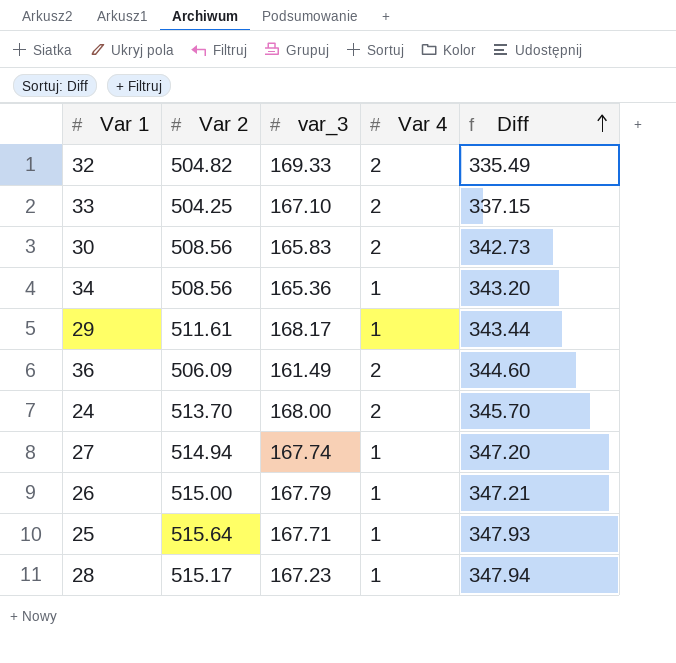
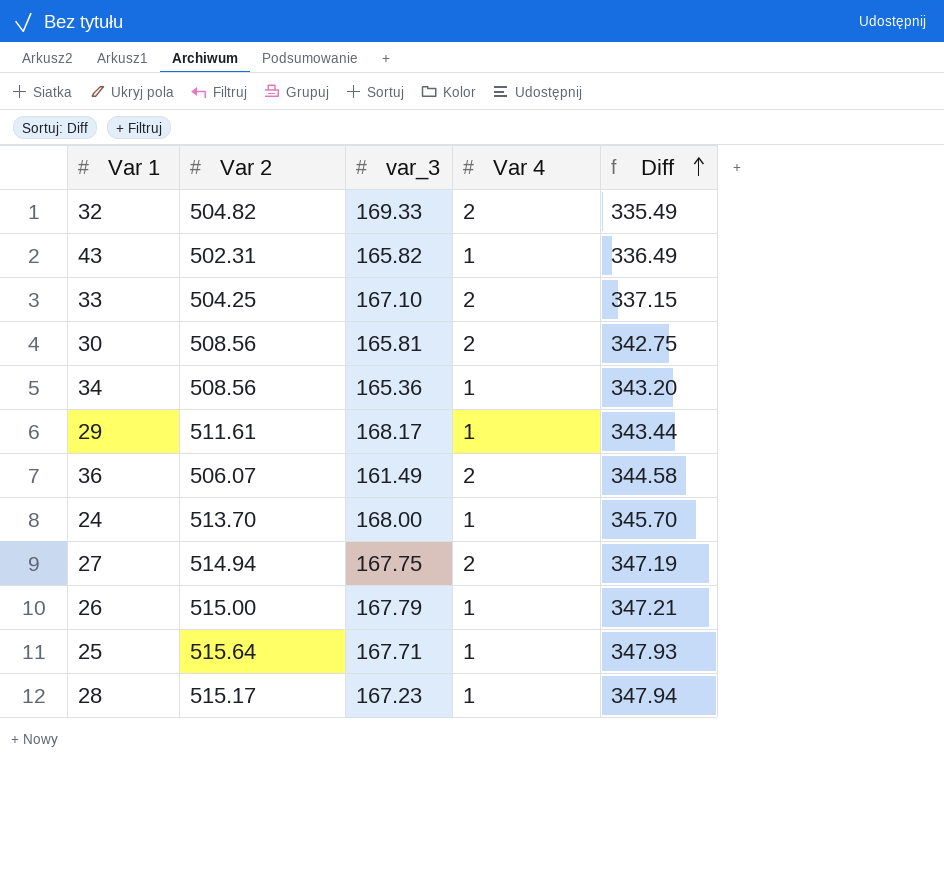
row 43: none -> 502.31 | 165.82 | 1 | 336.49
30 | var_3: 165.83 -> 165.81
30 | Diff: 342.73 -> 342.75
36 | Var 2: 506.09 -> 506.07
36 | Diff: 344.60 -> 344.58
24 | Var 4: 2 -> 1
27 | var_3: 167.74 -> 167.75
27 | Var 4: 1 -> 2
27 | Diff: 347.20 -> 347.19

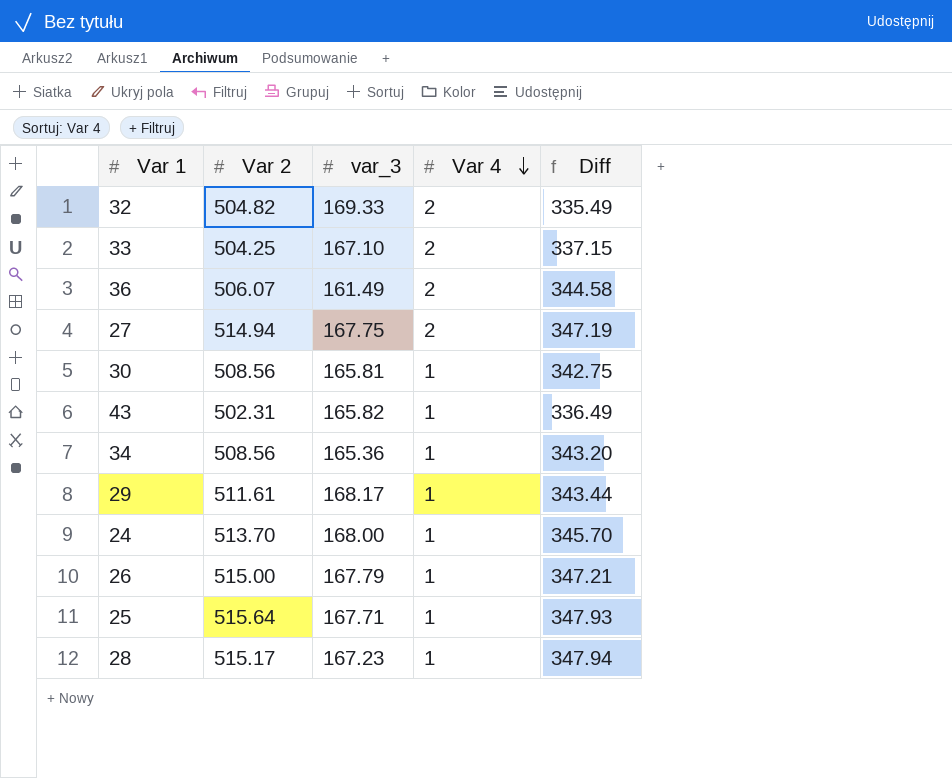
row order: Diff ascending -> Var 4 descending
30 | Var 4: 2 -> 1

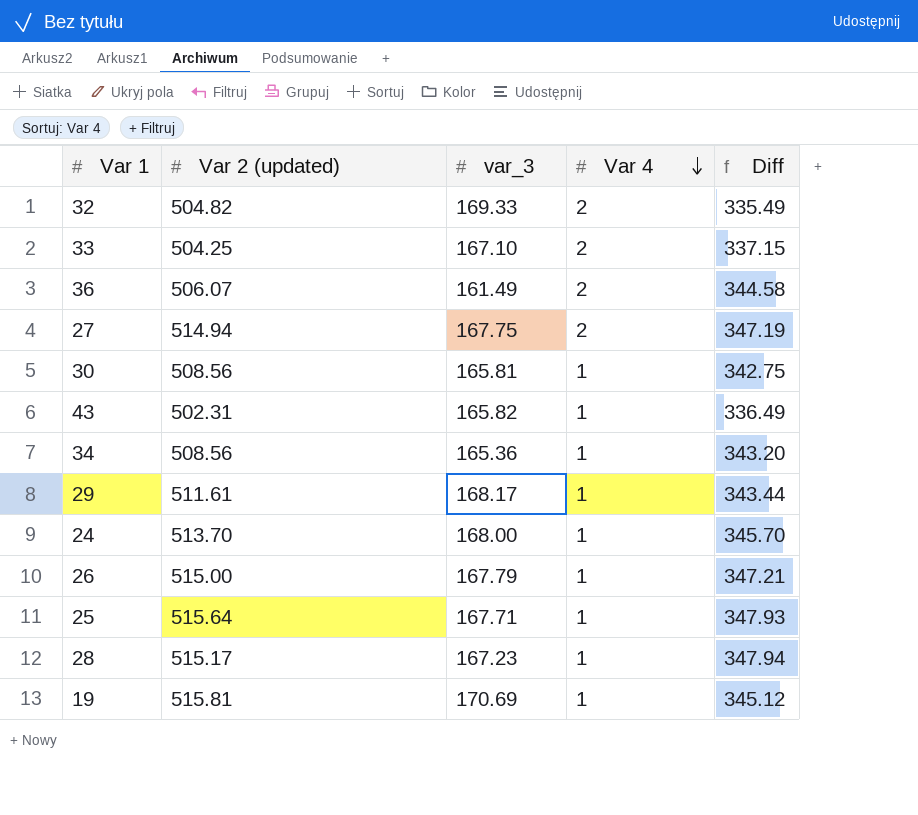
column name: Var 2 -> Var 2 (updated)
row 19: none -> 515.81 | 170.69 | 1 | 345.12

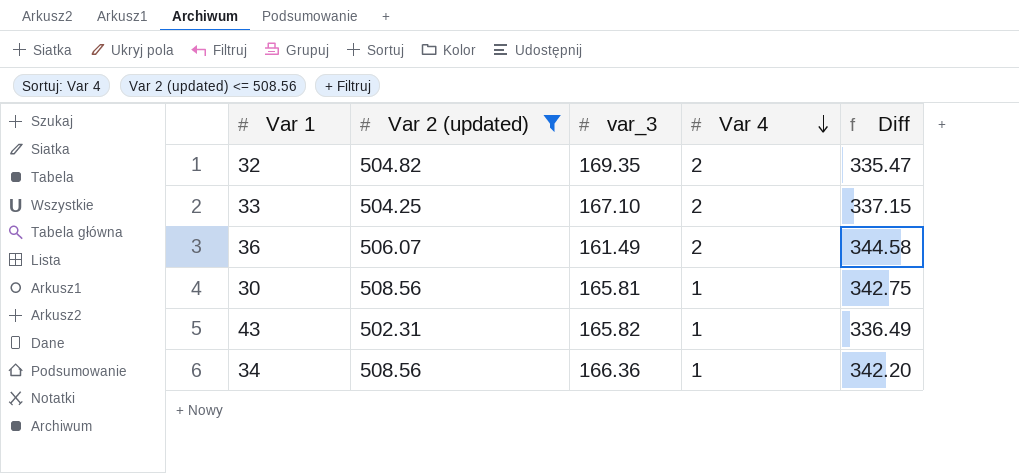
filter: none -> Var 2 (updated) <= 508.56
32 | var_3: 169.33 -> 169.35
32 | Diff: 335.49 -> 335.47
34 | var_3: 165.36 -> 166.36
34 | Diff: 343.20 -> 342.20

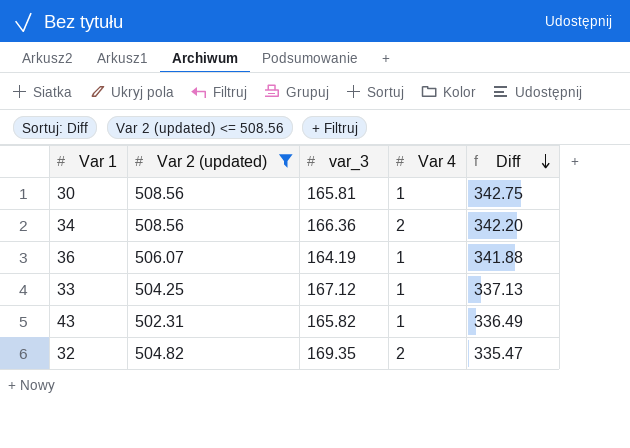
row order: Var 4 descending -> Diff descending
34 | Var 4: 1 -> 2
36 | var_3: 161.49 -> 164.19
36 | Var 4: 2 -> 1
36 | Diff: 344.58 -> 341.88
33 | var_3: 167.10 -> 167.12
33 | Var 4: 2 -> 1
33 | Diff: 337.15 -> 337.13

